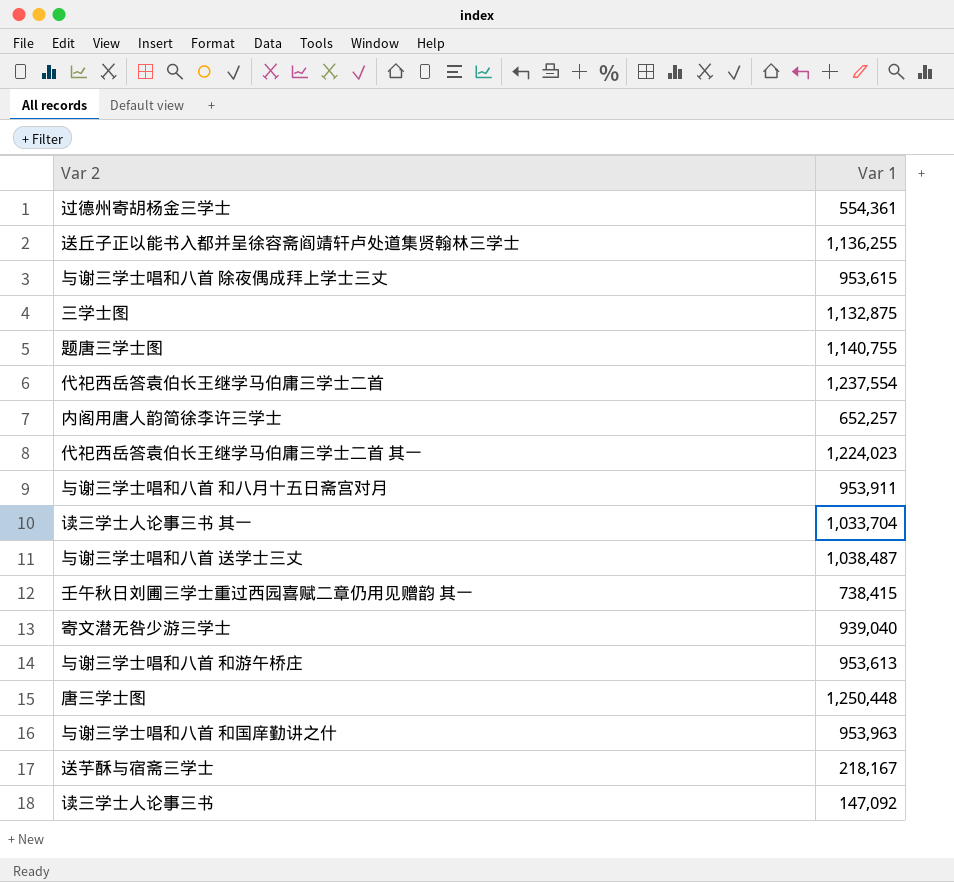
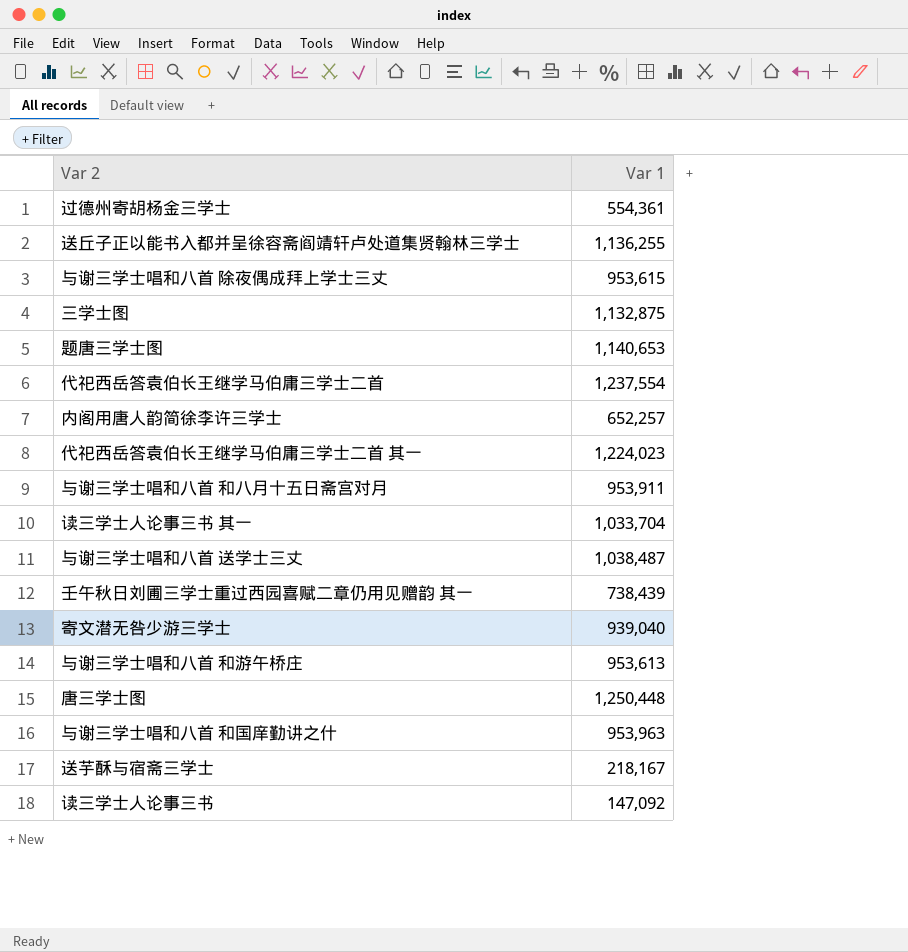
题唐三学士图 | Var 1: 1,140,755 -> 1,140,653
壬午秋日刘圃三学士重过西园喜赋二章仍用见赠韵 其一 | Var 1: 738,415 -> 738,439

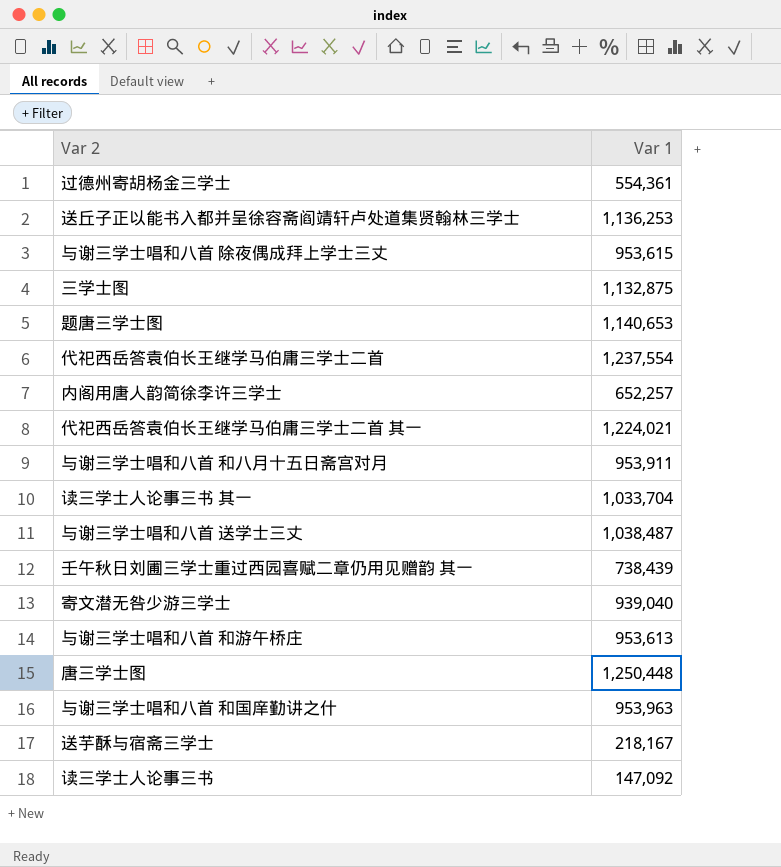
送丘子正以能书入都并呈徐容斋阎靖轩卢处道集贤翰林三学士 | Var 1: 1,136,255 -> 1,136,253
代祀西岳答袁伯长王继学马伯庸三学士二首 其一 | Var 1: 1,224,023 -> 1,224,021

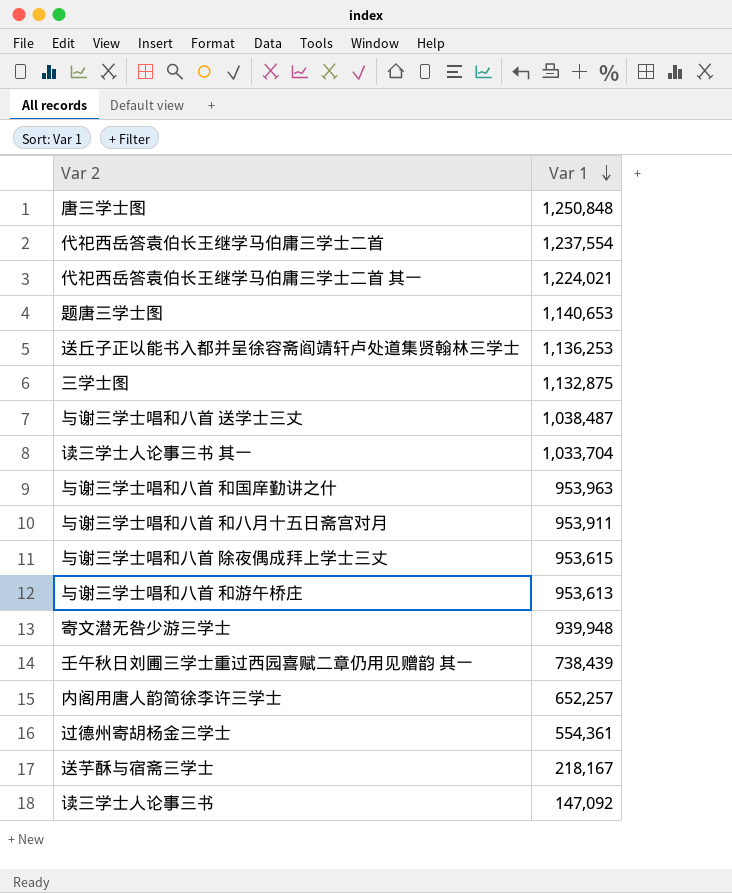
row order: none -> Var 1 descending
唐三学士图 | Var 1: 1,250,448 -> 1,250,848
寄文潜无咎少游三学士 | Var 1: 939,040 -> 939,948

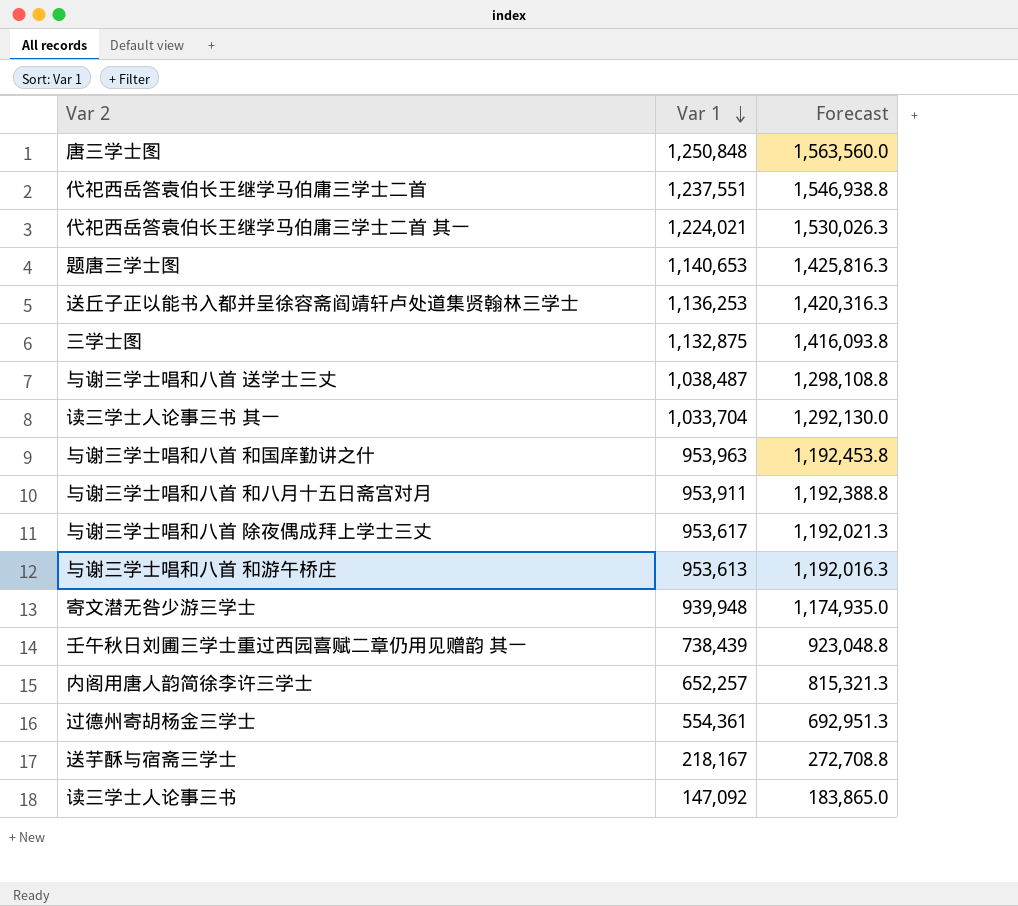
column Forecast | formula: none -> [Var 1] * 1.25
代祀西岳答袁伯长王继学马伯庸三学士二首 | Var 1: 1,237,554 -> 1,237,551
与谢三学士唱和八首 除夜偶成拜上学士三丈 | Var 1: 953,615 -> 953,617

